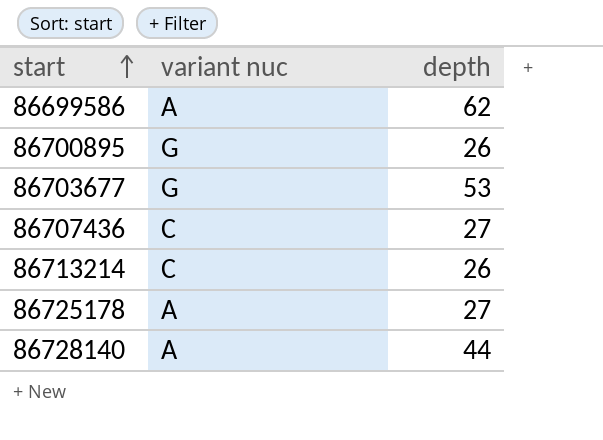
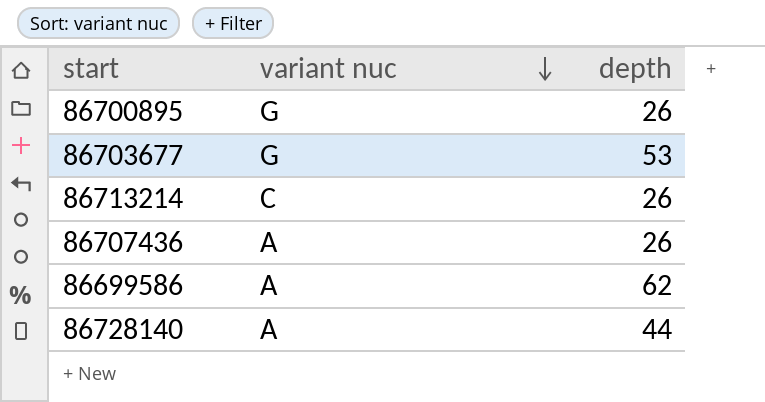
row order: start ascending -> variant nuc descending
row 86725178: A | 27 -> none
86707436 | variant nuc: C -> A
86707436 | depth: 27 -> 26

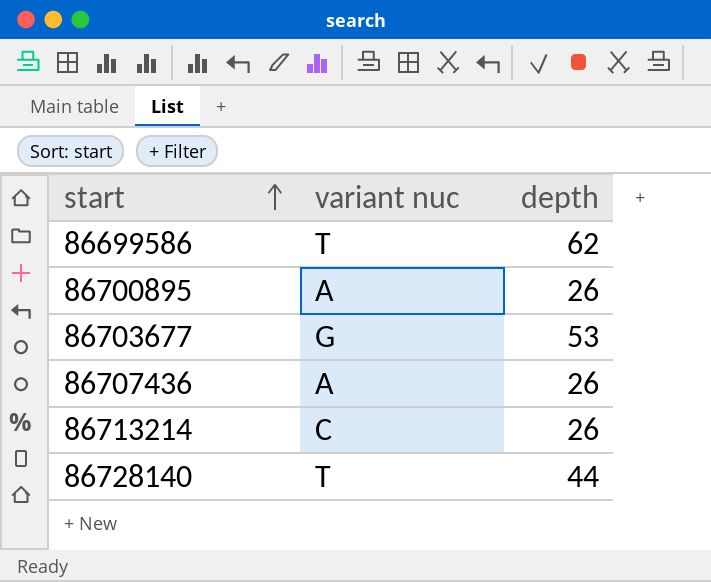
row order: variant nuc descending -> start ascending
86699586 | variant nuc: A -> T
86700895 | variant nuc: G -> A
86728140 | variant nuc: A -> T

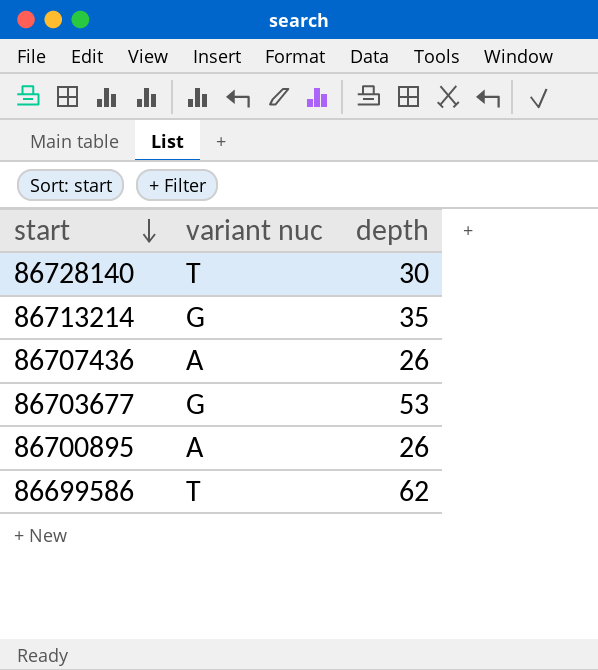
row order: start ascending -> start descending
86728140 | depth: 44 -> 30
86713214 | variant nuc: C -> G
86713214 | depth: 26 -> 35

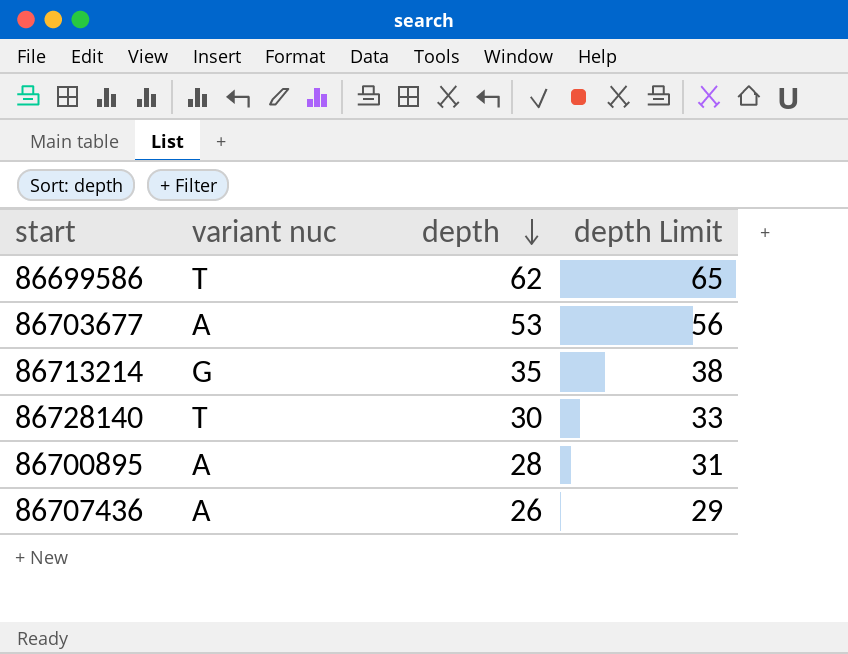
row order: start descending -> depth descending
column depth Limit | formula: none -> [depth] + 3
86703677 | variant nuc: G -> A
86700895 | depth: 26 -> 28

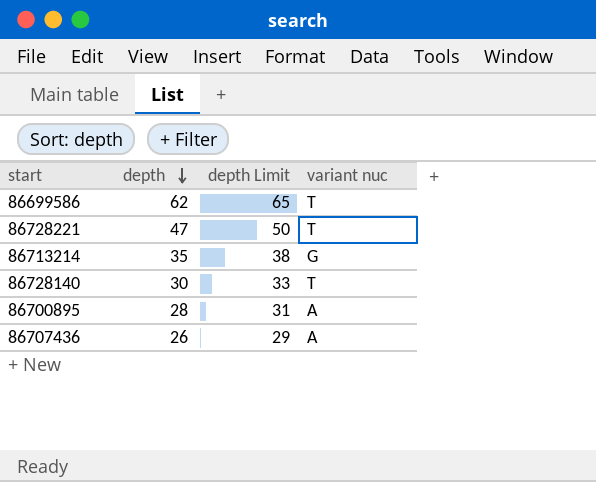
column variant nuc | position: 2 -> 4
row 86703677: A | 53 | 56 -> none
row 86728221: none -> 47 | 50 | T

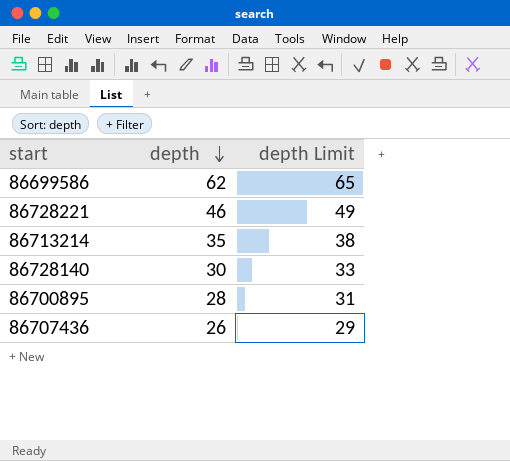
column variant nuc | position: 4 -> none
86728221 | depth: 47 -> 46
86728221 | depth Limit: 50 -> 49

